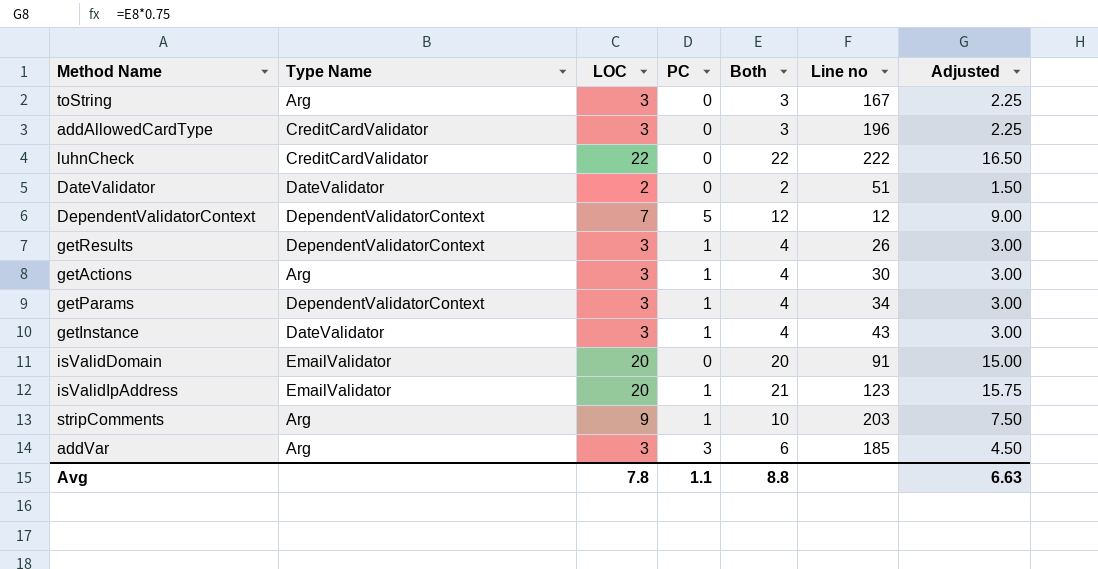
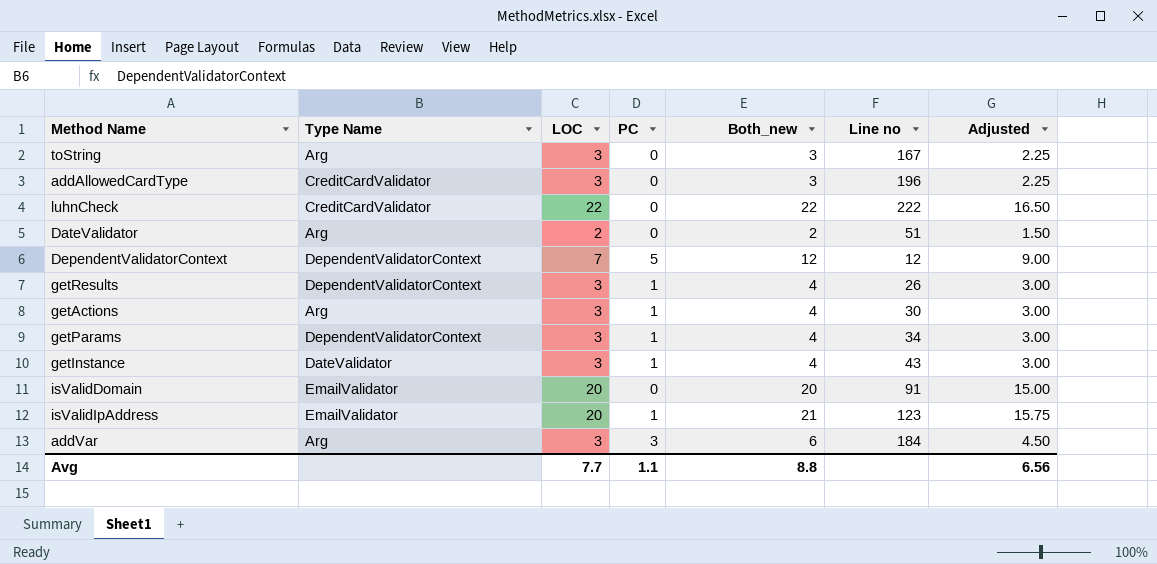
column name: Both -> Both_new
row stripComments: Arg | 9 | 1 | 10 | 203 | 7.50 -> none
DateValidator | Type Name: DateValidator -> Arg
addVar | Line no: 185 -> 184
Avg | LOC: 7.8 -> 7.7
Avg | Adjusted: 6.63 -> 6.56

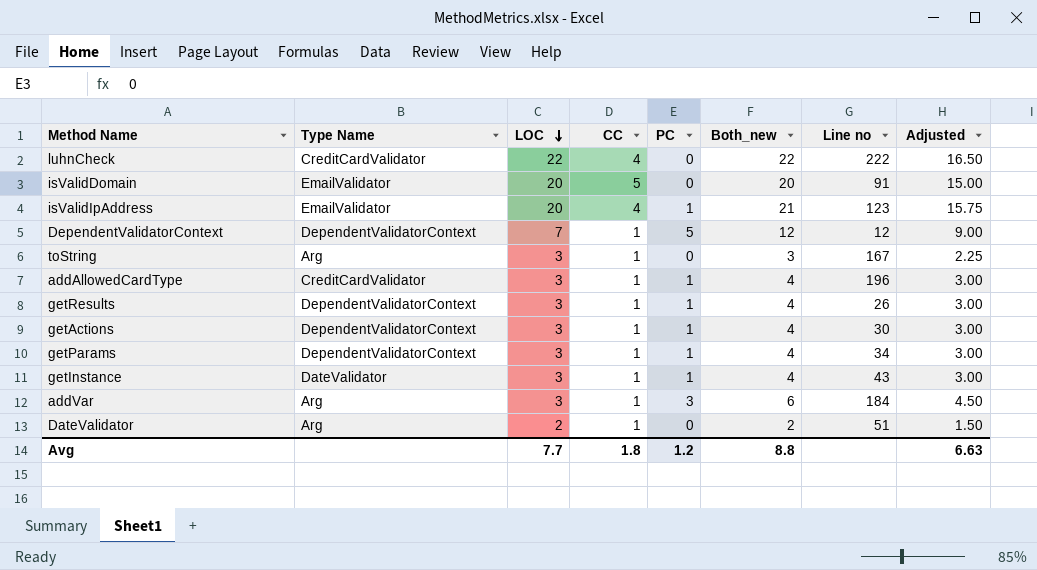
row order: none -> LOC descending
column CC | position: none -> 4
addAllowedCardType | PC: 0 -> 1
addAllowedCardType | Both_new: 3 -> 4
addAllowedCardType | Adjusted: 2.25 -> 3.00
getActions | Type Name: Arg -> DependentValidatorContext
Avg | PC: 1.1 -> 1.2
Avg | Adjusted: 6.56 -> 6.63

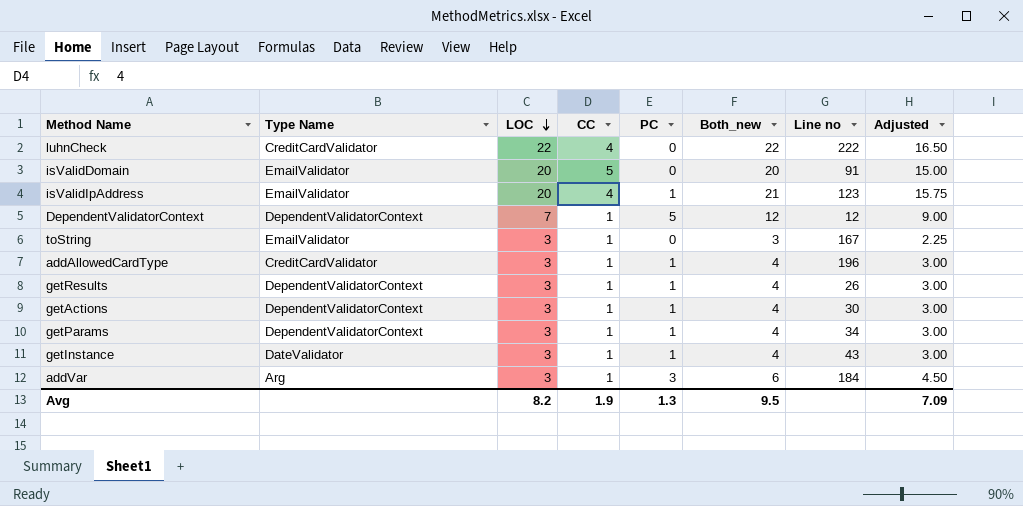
row DateValidator: Arg | 2 | 1 | 0 | 2 | 51 | 1.50 -> none
toString | Type Name: Arg -> EmailValidator
Avg | LOC: 7.7 -> 8.2
Avg | CC: 1.8 -> 1.9
Avg | PC: 1.2 -> 1.3
Avg | Both_new: 8.8 -> 9.5
Avg | Adjusted: 6.63 -> 7.09

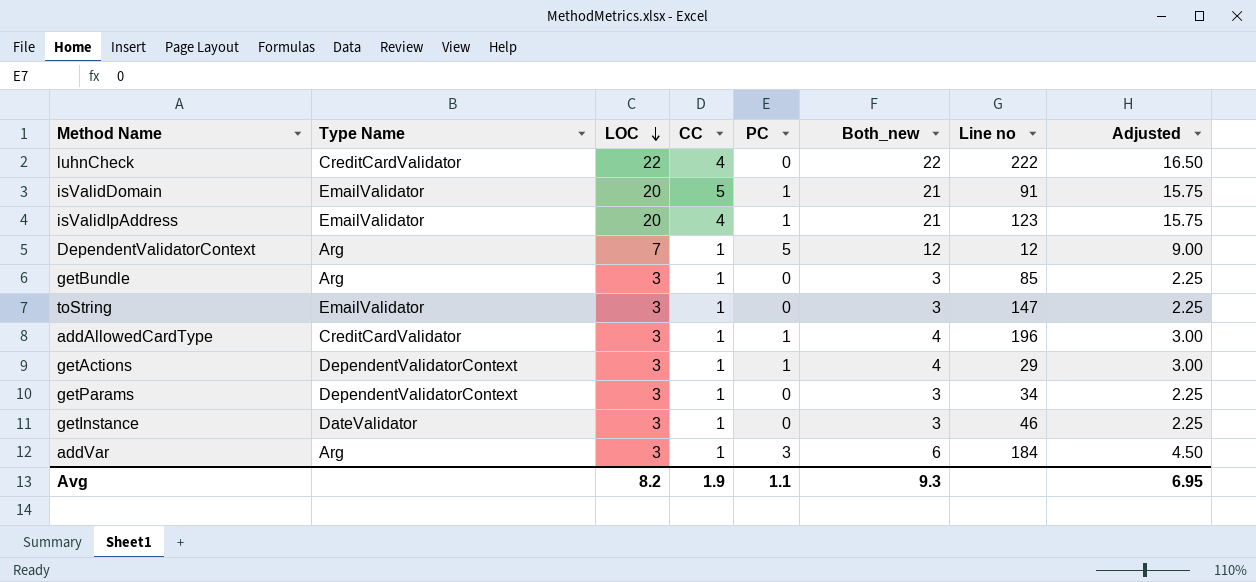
row getResults: DependentValidatorContext | 3 | 1 | 1 | 4 | 26 | 3.00 -> none
isValidDomain | PC: 0 -> 1
isValidDomain | Both_new: 20 -> 21
isValidDomain | Adjusted: 15.00 -> 15.75
DependentValidatorContext | Type Name: DependentValidatorContext -> Arg
row getBundle: none -> Arg | 3 | 1 | 0 | 3 | 85 | 2.25
toString | Line no: 167 -> 147
getActions | Line no: 30 -> 29
getParams | PC: 1 -> 0
getParams | Both_new: 4 -> 3
getParams | Adjusted: 3.00 -> 2.25
getInstance | PC: 1 -> 0
getInstance | Both_new: 4 -> 3
getInstance | Line no: 43 -> 46
getInstance | Adjusted: 3.00 -> 2.25
Avg | PC: 1.3 -> 1.1
Avg | Both_new: 9.5 -> 9.3
Avg | Adjusted: 7.09 -> 6.95

